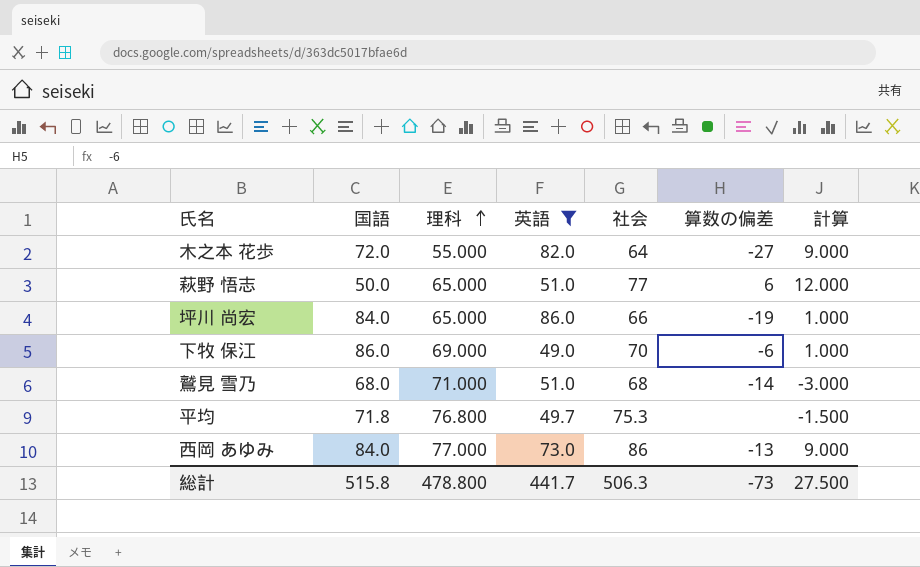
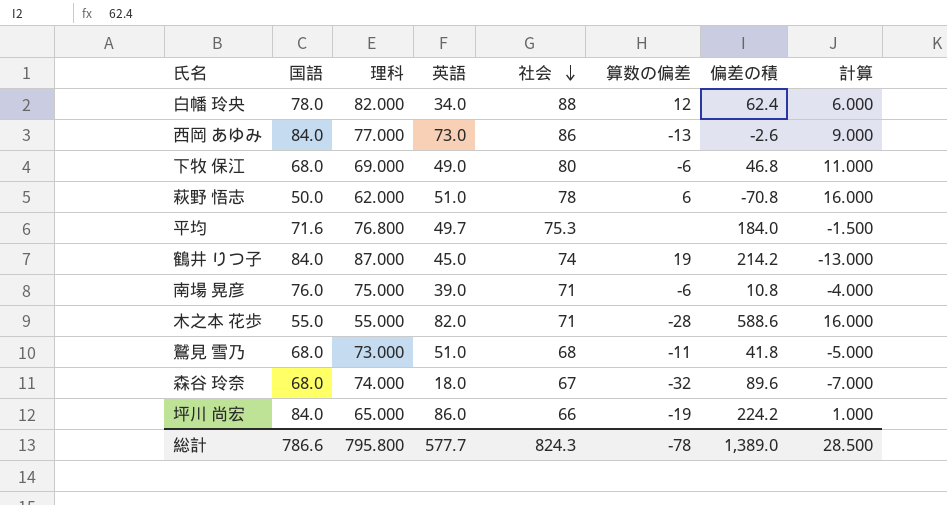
filter: 英語 >= 49.0 -> none
row order: 理科 ascending -> 社会 descending
column 偏差の積 | position: none -> 7
下牧 保江 | 国語: 86.0 -> 68.0
下牧 保江 | 社会: 70 -> 80
下牧 保江 | 計算: 1.000 -> 11.000
萩野 悟志 | 理科: 65.000 -> 62.000
萩野 悟志 | 社会: 77 -> 78
萩野 悟志 | 計算: 12.000 -> 16.000
平均 | 国語: 71.8 -> 71.6
木之本 花歩 | 国語: 72.0 -> 55.0
木之本 花歩 | 社会: 64 -> 71
木之本 花歩 | 算数の偏差: -27 -> -28
木之本 花歩 | 計算: 9.000 -> 16.000
鷲見 雪乃 | 理科: 71.000 -> 73.000
鷲見 雪乃 | 算数の偏差: -14 -> -11
鷲見 雪乃 | 計算: -3.000 -> -5.000
総計 | 国語: 515.8 -> 786.6
総計 | 理科: 478.800 -> 795.800
総計 | 英語: 441.7 -> 577.7
総計 | 社会: 506.3 -> 824.3
総計 | 算数の偏差: -73 -> -78
総計 | 計算: 27.500 -> 28.500

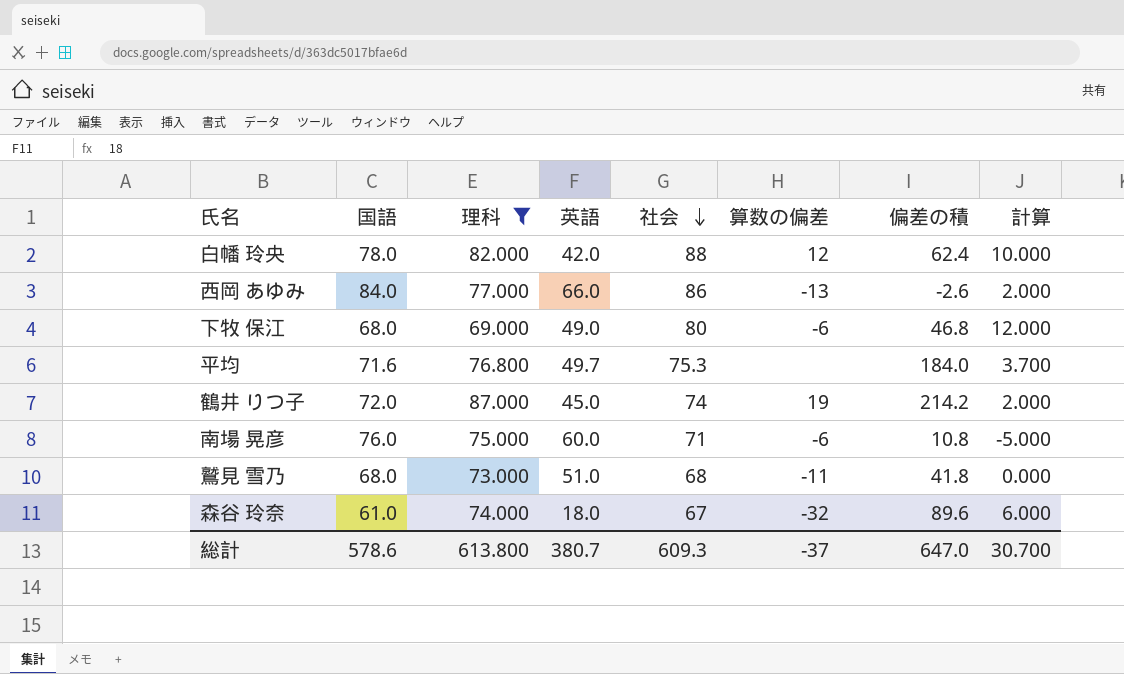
filter: none -> 理科 >= 69.000
column 計算 | formula: [社会] - [理科] -> [社会] - [国語]
白幡 玲央 | 英語: 34.0 -> 42.0
西岡 あゆみ | 英語: 73.0 -> 66.0
鶴井 りつ子 | 国語: 84.0 -> 72.0
南場 晃彦 | 英語: 39.0 -> 60.0
森谷 玲奈 | 国語: 68.0 -> 61.0
総計 | 国語: 786.6 -> 578.6
総計 | 理科: 795.800 -> 613.800
総計 | 英語: 577.7 -> 380.7
総計 | 社会: 824.3 -> 609.3
総計 | 算数の偏差: -78 -> -37
総計 | 偏差の積: 1,389.0 -> 647.0
総計 | 計算: 28.500 -> 30.700

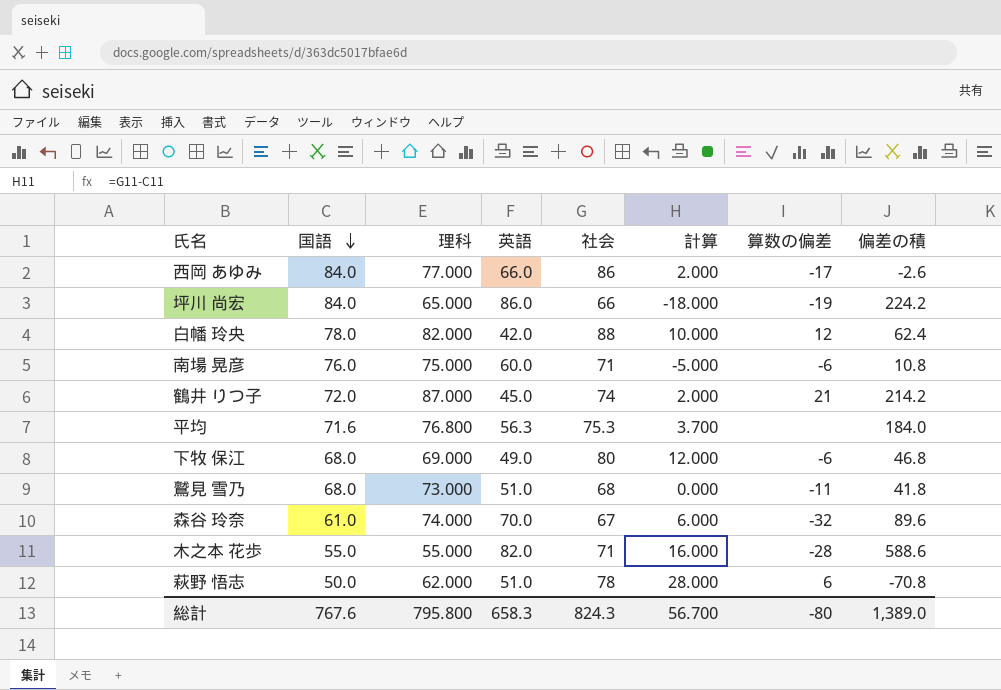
filter: 理科 >= 69.000 -> none
row order: 社会 descending -> 国語 descending
column 計算 | position: 8 -> 6
西岡 あゆみ | 算数の偏差: -13 -> -17
鶴井 りつ子 | 算数の偏差: 19 -> 21
平均 | 英語: 49.7 -> 56.3
森谷 玲奈 | 英語: 18.0 -> 70.0
総計 | 国語: 578.6 -> 767.6
総計 | 理科: 613.800 -> 795.800
総計 | 英語: 380.7 -> 658.3
総計 | 社会: 609.3 -> 824.3
総計 | 計算: 30.700 -> 56.700
総計 | 算数の偏差: -37 -> -80
総計 | 偏差の積: 647.0 -> 1,389.0

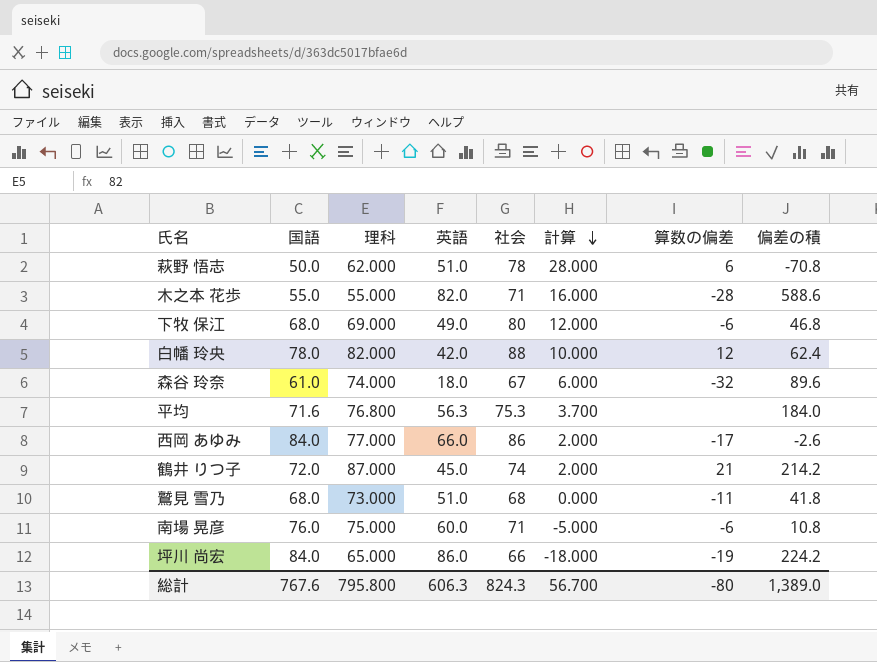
row order: 国語 descending -> 計算 descending
森谷 玲奈 | 英語: 70.0 -> 18.0
総計 | 英語: 658.3 -> 606.3

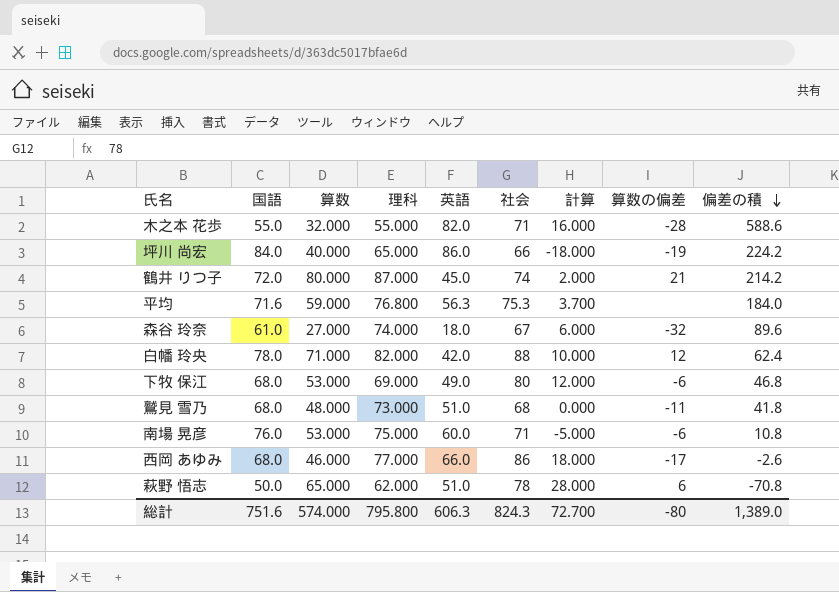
row order: 計算 descending -> 偏差の積 descending
column 算数 | position: none -> 3
西岡 あゆみ | 国語: 84.0 -> 68.0
西岡 あゆみ | 計算: 2.000 -> 18.000
総計 | 国語: 767.6 -> 751.6
総計 | 計算: 56.700 -> 72.700

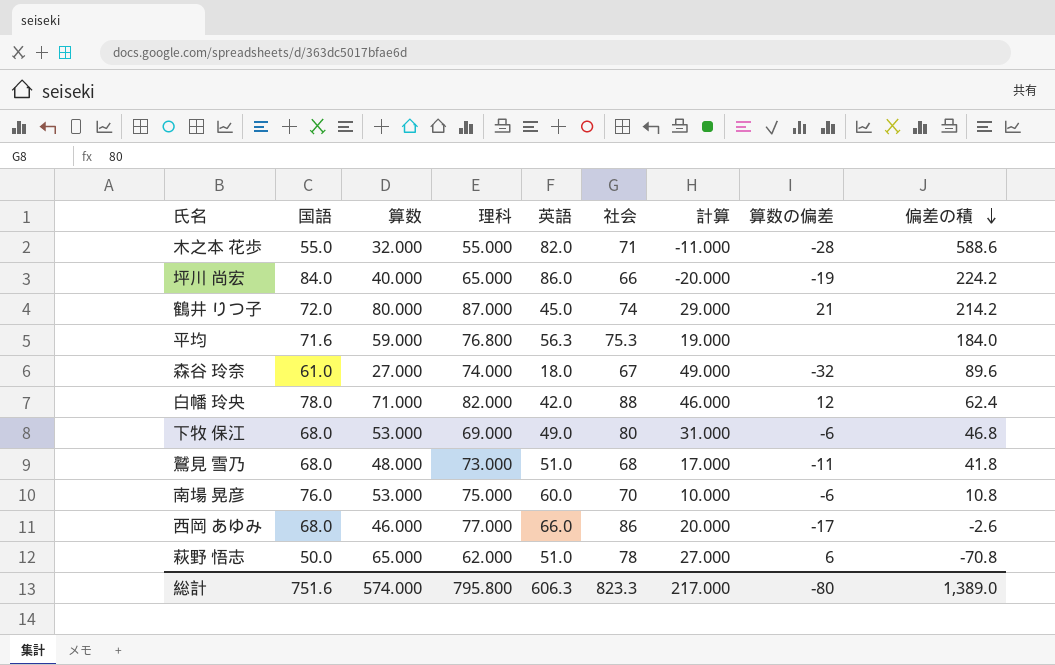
column 計算 | formula: [社会] - [国語] -> [社会] - [英語]
南場 晃彦 | 社会: 71 -> 70
総計 | 社会: 824.3 -> 823.3
総計 | 計算: 72.700 -> 217.000

